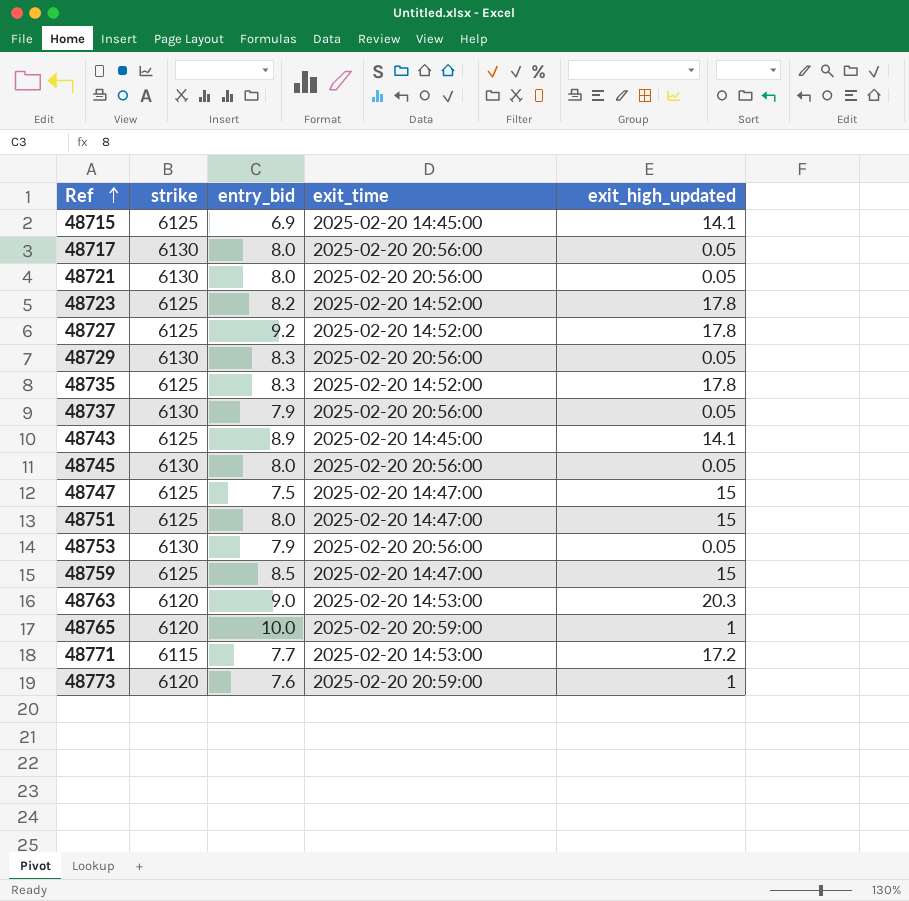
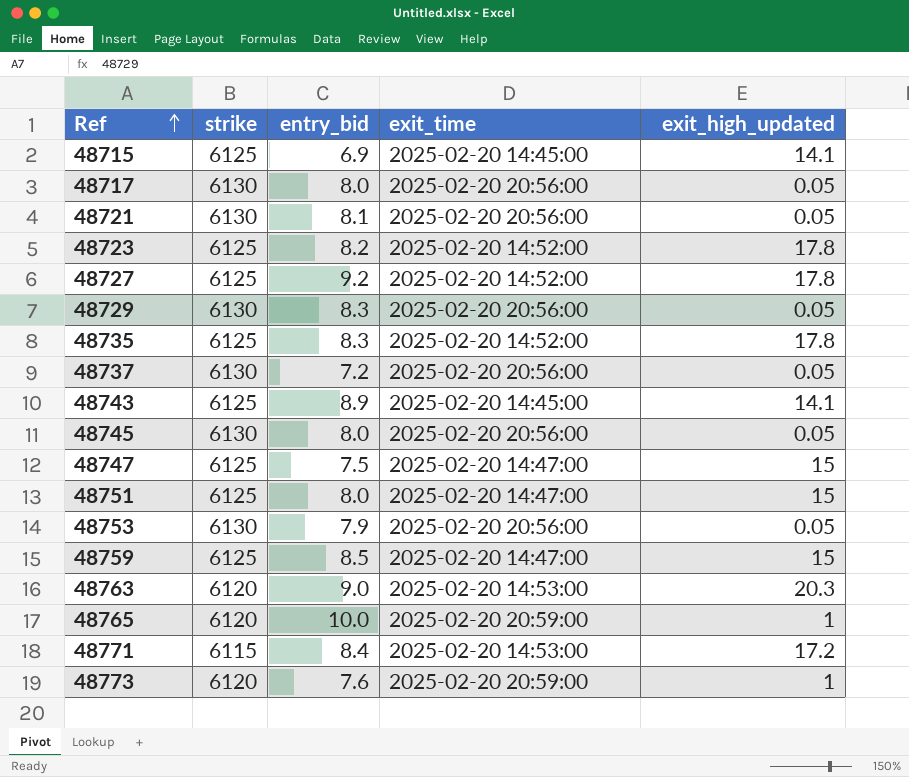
48721 | entry_bid: 8.0 -> 8.1
48737 | entry_bid: 7.9 -> 7.2
48771 | entry_bid: 7.7 -> 8.4

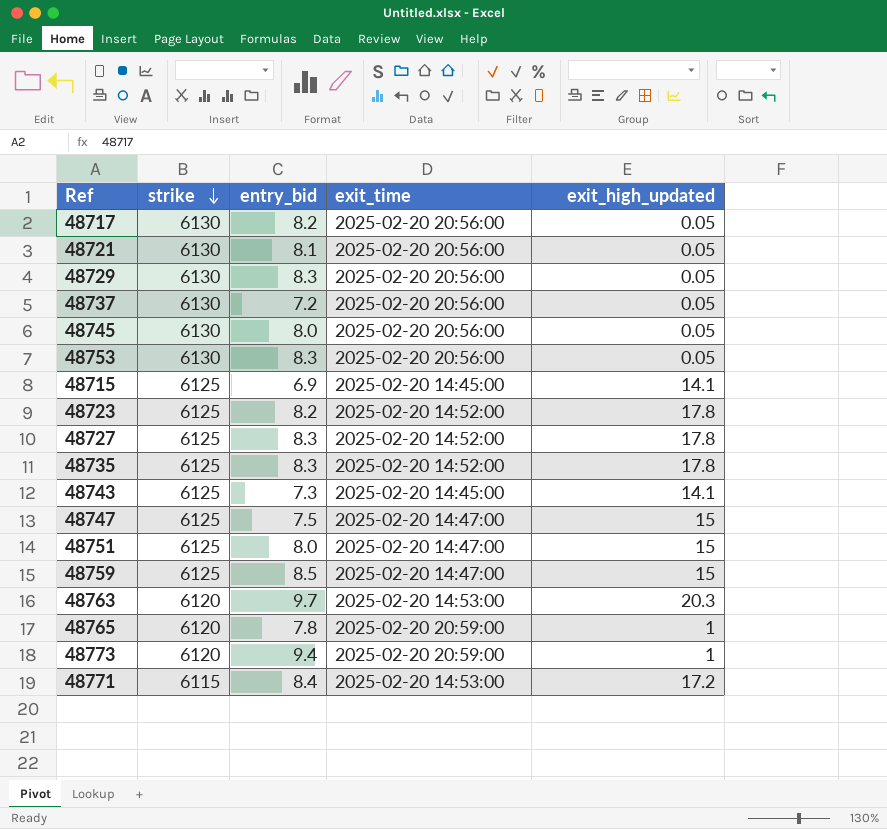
row order: Ref ascending -> strike descending
48717 | entry_bid: 8.0 -> 8.2
48753 | entry_bid: 7.9 -> 8.3
48727 | entry_bid: 9.2 -> 8.3
48743 | entry_bid: 8.9 -> 7.3
48763 | entry_bid: 9.0 -> 9.7
48765 | entry_bid: 10.0 -> 7.8
48773 | entry_bid: 7.6 -> 9.4

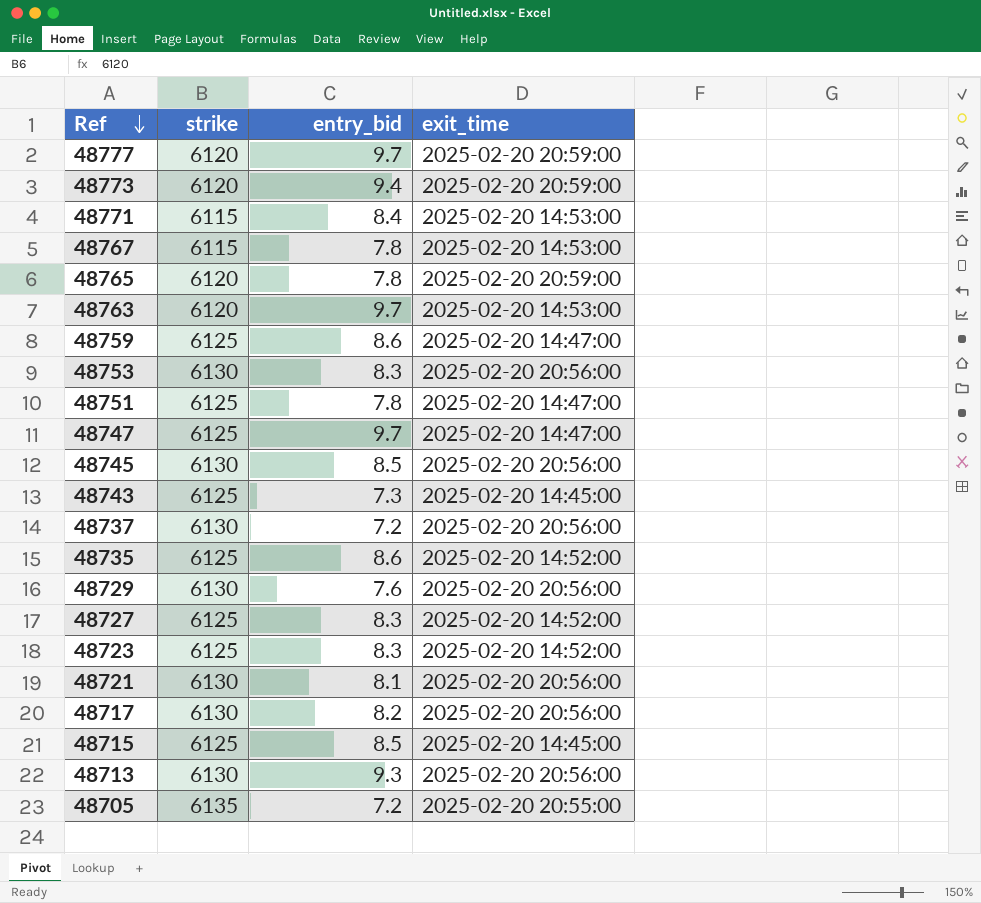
row order: strike descending -> Ref descending
column exit_high_updated | position: 5 -> none
row 48777: none -> 6120 | 9.7 | 2025-02-20 20:59:00
row 48767: none -> 6115 | 7.8 | 2025-02-20 14:53:00
48759 | entry_bid: 8.5 -> 8.6
48751 | entry_bid: 8.0 -> 7.8
48747 | entry_bid: 7.5 -> 9.7
48745 | entry_bid: 8.0 -> 8.5
48735 | entry_bid: 8.3 -> 8.6
48729 | entry_bid: 8.3 -> 7.6
48723 | entry_bid: 8.2 -> 8.3
48715 | entry_bid: 6.9 -> 8.5
row 48713: none -> 6130 | 9.3 | 2025-02-20 20:56:00
row 48705: none -> 6135 | 7.2 | 2025-02-20 20:55:00

